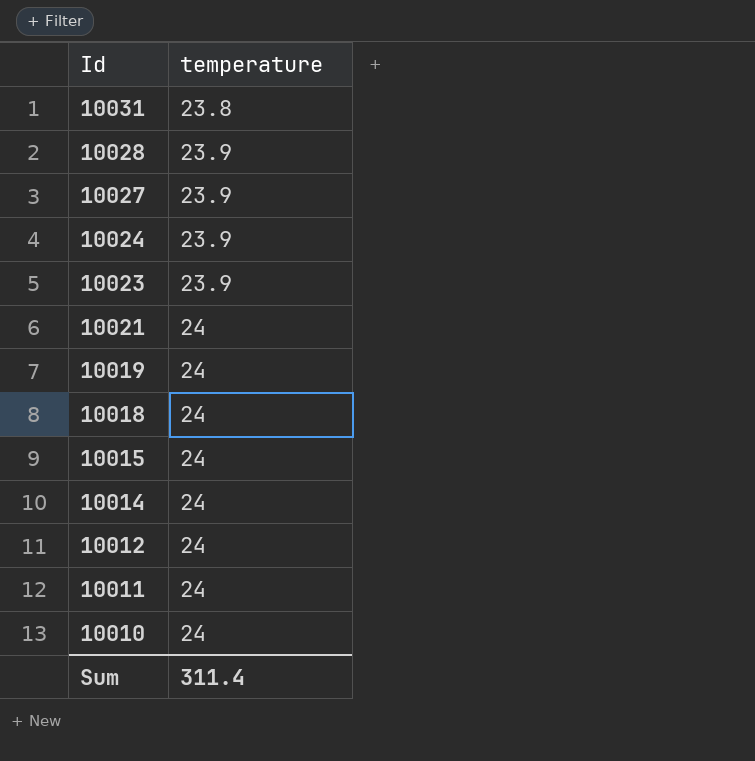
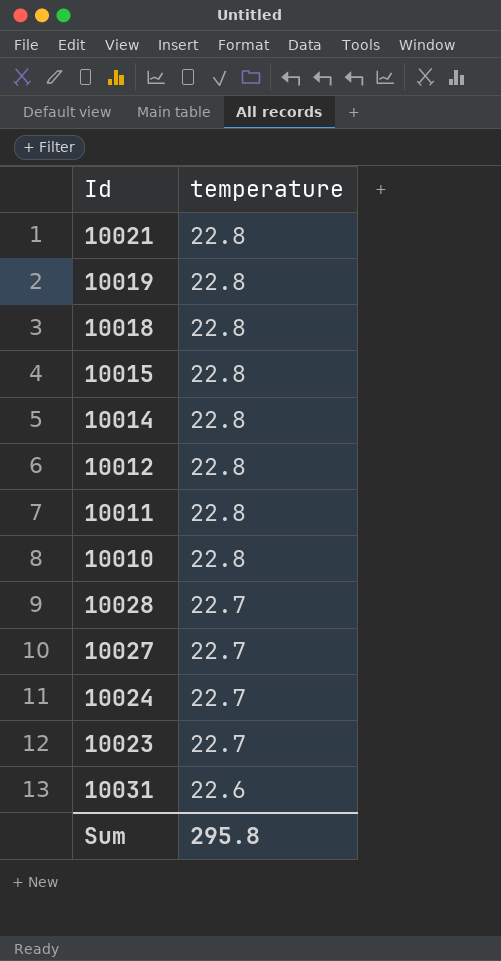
row order: Id descending -> temperature descending
10021 | temperature: 24 -> 22.8
10019 | temperature: 24 -> 22.8
10018 | temperature: 24 -> 22.8
10015 | temperature: 24 -> 22.8
10014 | temperature: 24 -> 22.8
10012 | temperature: 24 -> 22.8
10011 | temperature: 24 -> 22.8
10010 | temperature: 24 -> 22.8
10028 | temperature: 23.9 -> 22.7
10027 | temperature: 23.9 -> 22.7
10024 | temperature: 23.9 -> 22.7
10023 | temperature: 23.9 -> 22.7
10031 | temperature: 23.8 -> 22.6
Sum | temperature: 311.4 -> 295.8

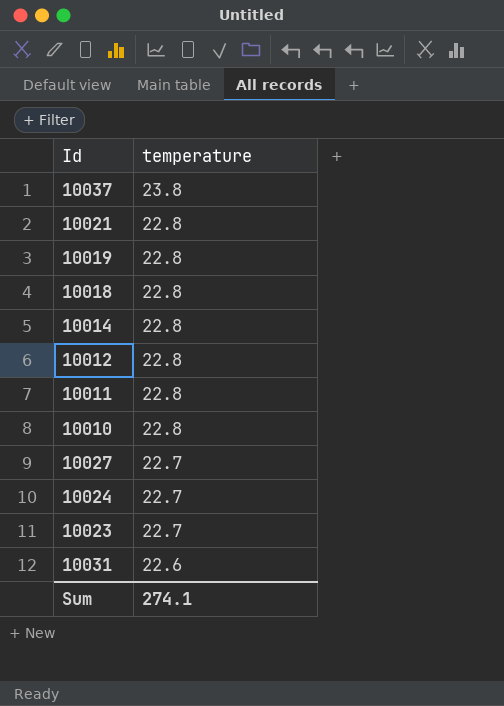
row 10015: 22.8 -> none
row 10028: 22.7 -> none
row 10037: none -> 23.8
Sum | temperature: 295.8 -> 274.1

